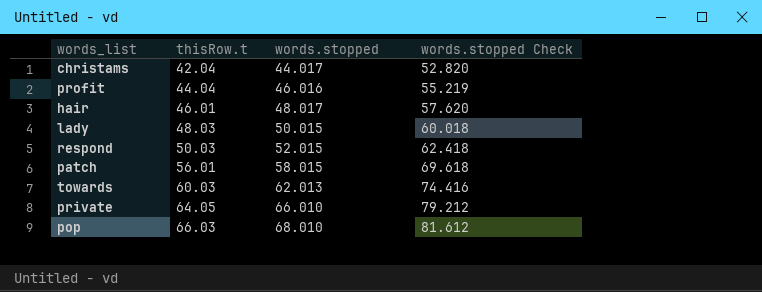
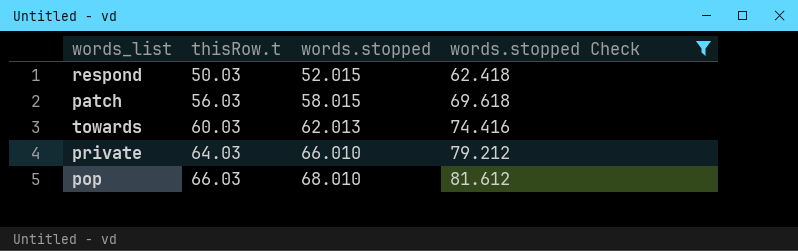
filter: none -> words.stopped Check >= 62.418
patch | thisRow.t: 56.01 -> 56.03
private | thisRow.t: 64.05 -> 64.03

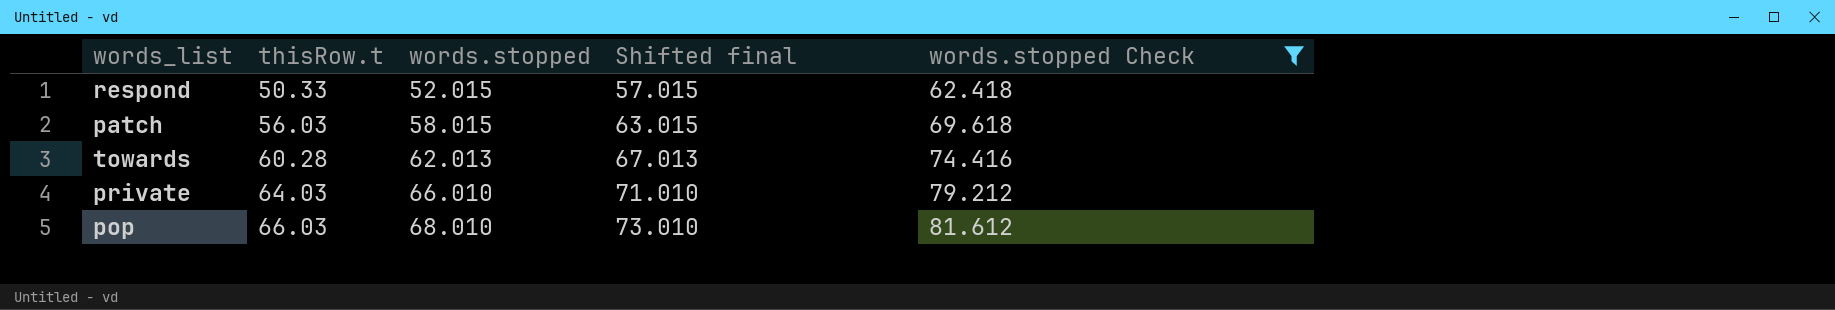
column Shifted final | formula: none -> [words.stopped] + 5
respond | thisRow.t: 50.03 -> 50.33
towards | thisRow.t: 60.03 -> 60.28

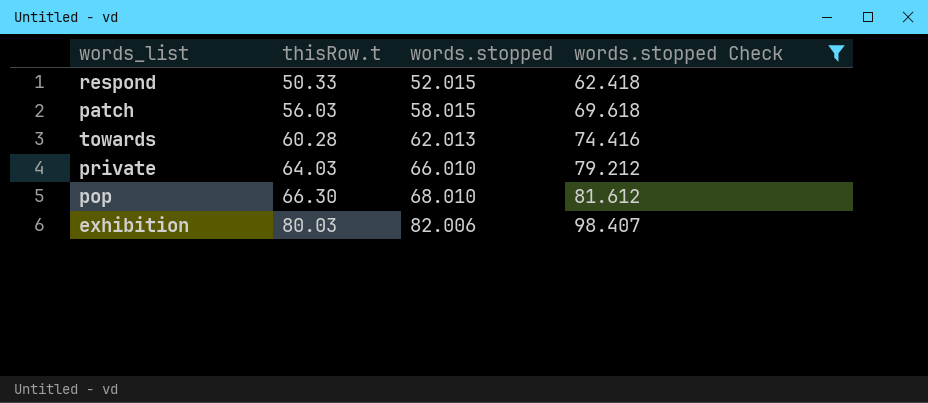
column Shifted final | formula: [words.stopped] + 5 -> none
pop | thisRow.t: 66.03 -> 66.30
row exhibition: none -> 80.03 | 82.006 | 98.407

